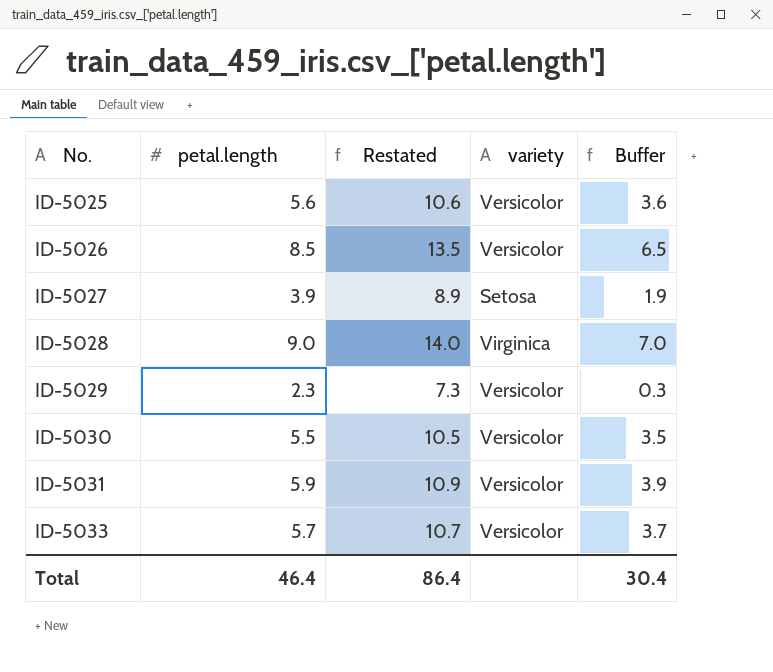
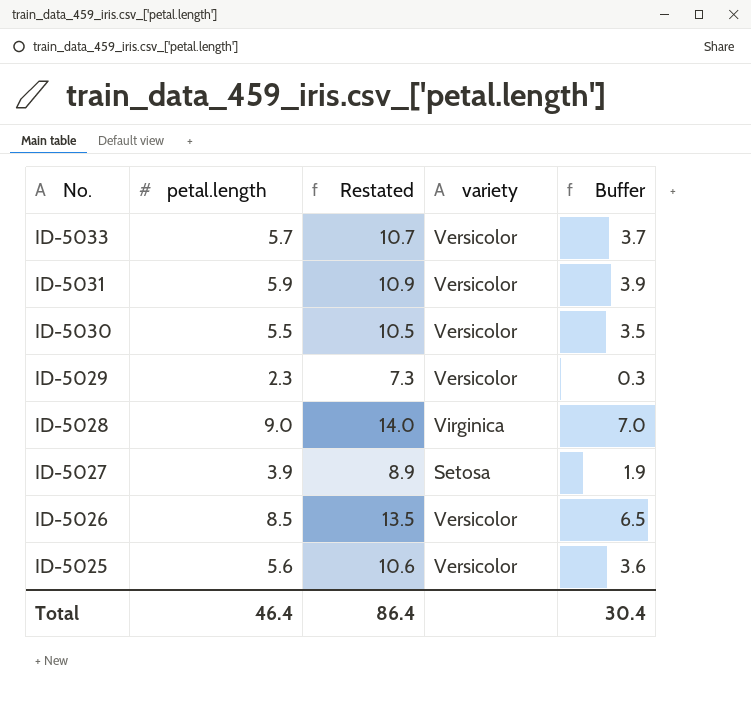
row order: No. ascending -> No. descending

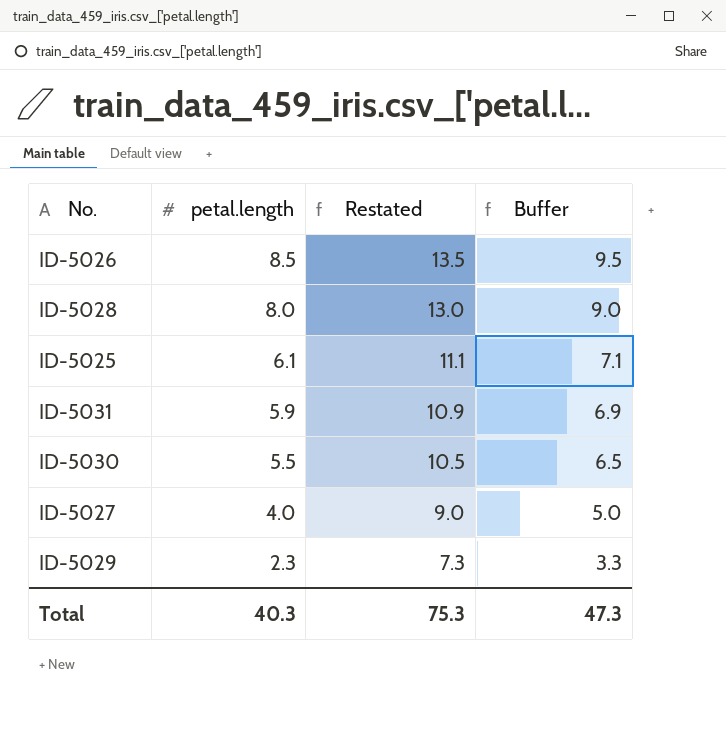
row order: No. descending -> petal.length descending
column variety | position: 4 -> none
column Buffer | formula: [petal.length] - 2 -> [petal.length] + 1
row ID-5033: 5.7 | 10.7 | Versicolor | 3.7 -> none
ID-5028 | petal.length: 9.0 -> 8.0
ID-5028 | Restated: 14.0 -> 13.0
ID-5025 | petal.length: 5.6 -> 6.1
ID-5025 | Restated: 10.6 -> 11.1
ID-5027 | petal.length: 3.9 -> 4.0
ID-5027 | Restated: 8.9 -> 9.0
Total | petal.length: 46.4 -> 40.3
Total | Restated: 86.4 -> 75.3
Total | Buffer: 30.4 -> 47.3

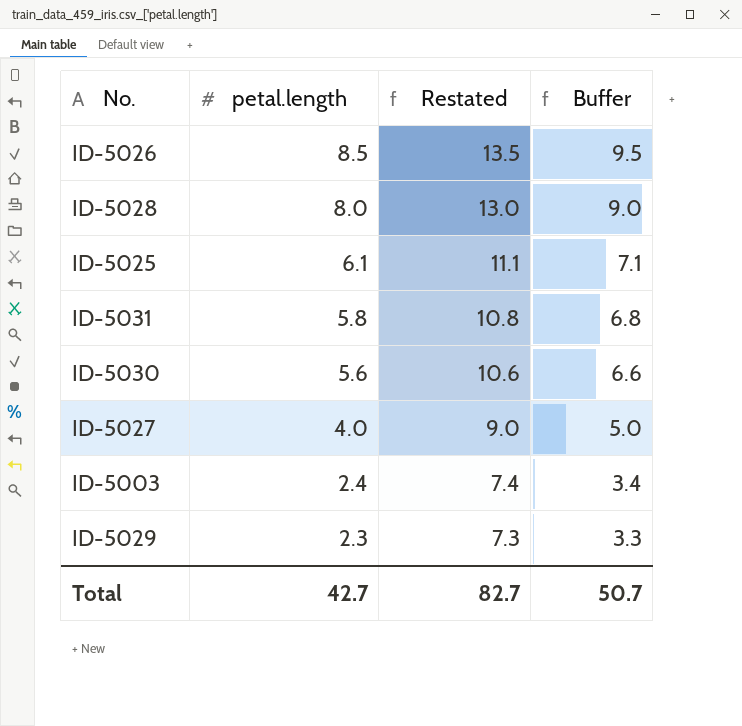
ID-5031 | petal.length: 5.9 -> 5.8
ID-5031 | Restated: 10.9 -> 10.8
ID-5031 | Buffer: 6.9 -> 6.8
ID-5030 | petal.length: 5.5 -> 5.6
ID-5030 | Restated: 10.5 -> 10.6
ID-5030 | Buffer: 6.5 -> 6.6
row ID-5003: none -> 2.4 | 7.4 | 3.4
Total | petal.length: 40.3 -> 42.7
Total | Restated: 75.3 -> 82.7
Total | Buffer: 47.3 -> 50.7

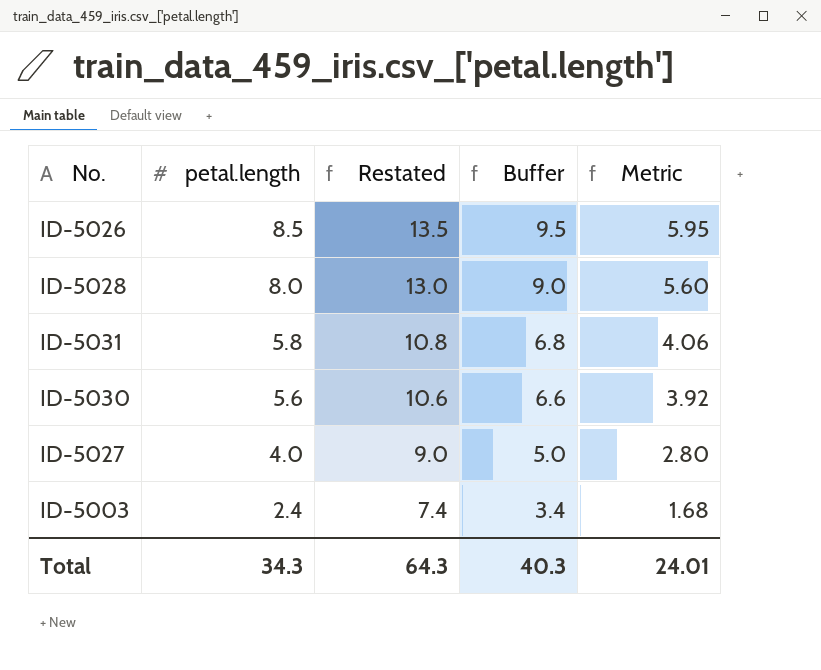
column Metric | formula: none -> [petal.length] * 0.7
row ID-5025: 6.1 | 11.1 | 7.1 -> none
row ID-5029: 2.3 | 7.3 | 3.3 -> none
Total | petal.length: 42.7 -> 34.3
Total | Restated: 82.7 -> 64.3
Total | Buffer: 50.7 -> 40.3

